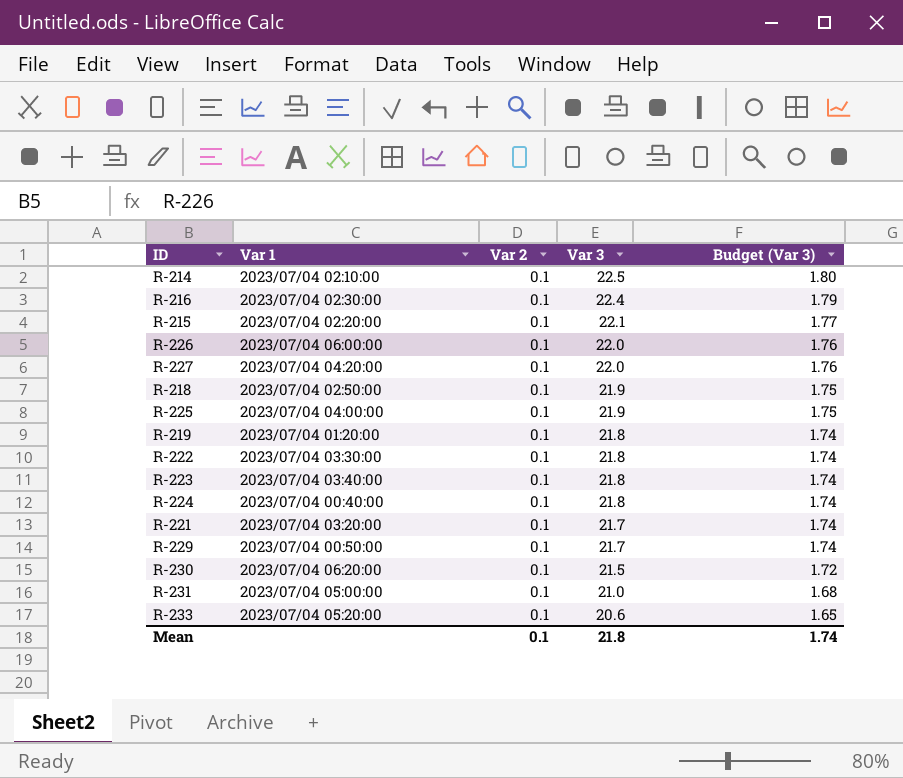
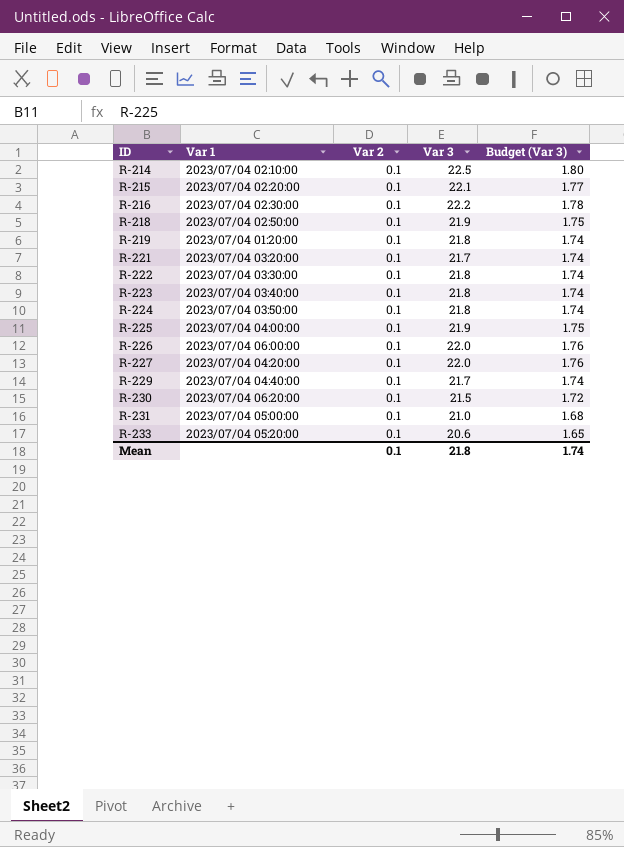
row order: Var 3 descending -> ID ascending
R-216 | Var 3: 22.4 -> 22.2
R-216 | Budget (Var 3): 1.79 -> 1.78
R-224 | Var 1: 2023/07/04 00:40:00 -> 2023/07/04 03:50:00
R-229 | Var 1: 2023/07/04 00:50:00 -> 2023/07/04 04:40:00

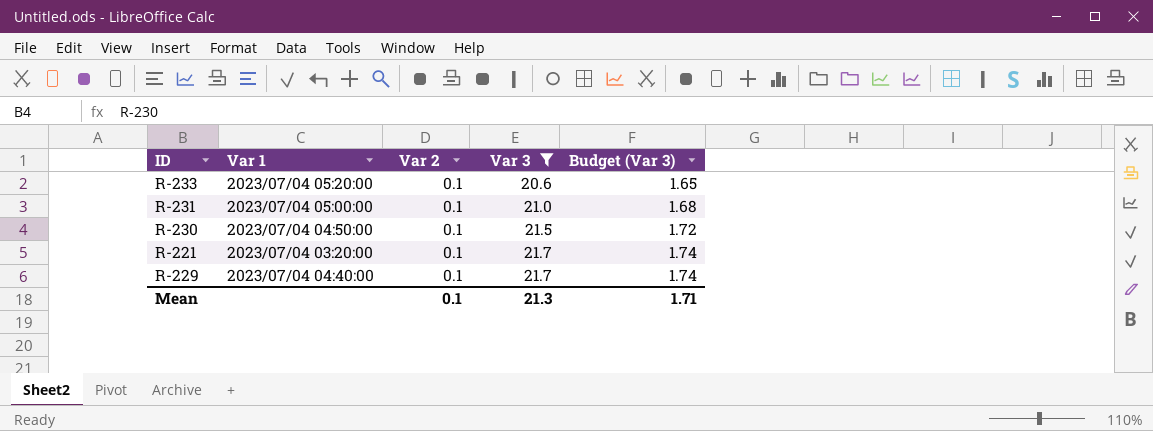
filter: none -> Var 3 <= 21.7
row order: ID ascending -> Var 3 ascending
R-230 | Var 1: 2023/07/04 06:20:00 -> 2023/07/04 04:50:00
Mean | Var 3: 21.8 -> 21.3
Mean | Budget (Var 3): 1.74 -> 1.71

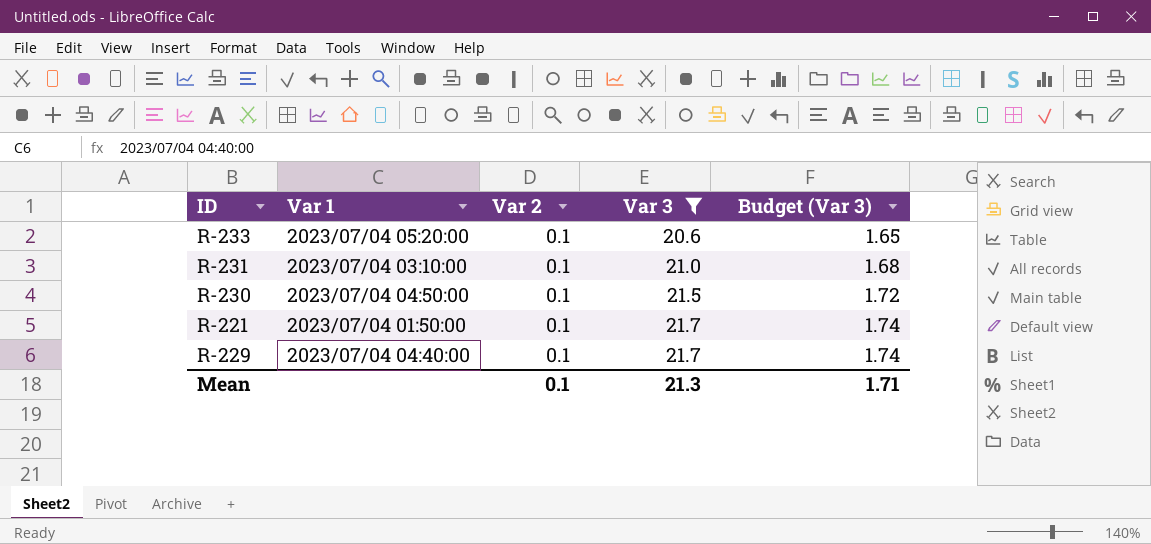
R-231 | Var 1: 2023/07/04 05:00:00 -> 2023/07/04 03:10:00
R-221 | Var 1: 2023/07/04 03:20:00 -> 2023/07/04 01:50:00

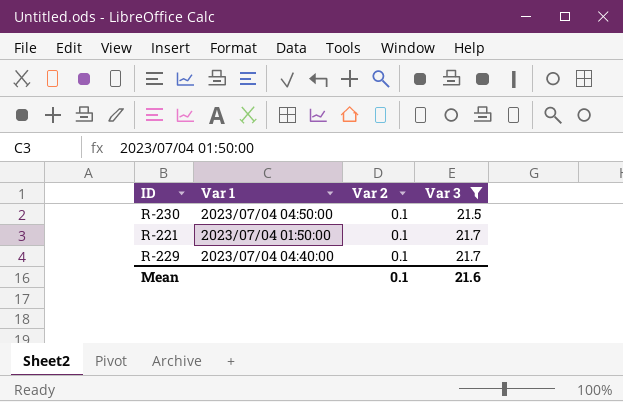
column Budget (Var 3) | formula: [Var 3] * 0.08 -> none
row R-233: 2023/07/04 05:20:00 | 0.1 | 20.6 | 1.65 -> none
row R-231: 2023/07/04 03:10:00 | 0.1 | 21.0 | 1.68 -> none
Mean | Var 3: 21.3 -> 21.6

